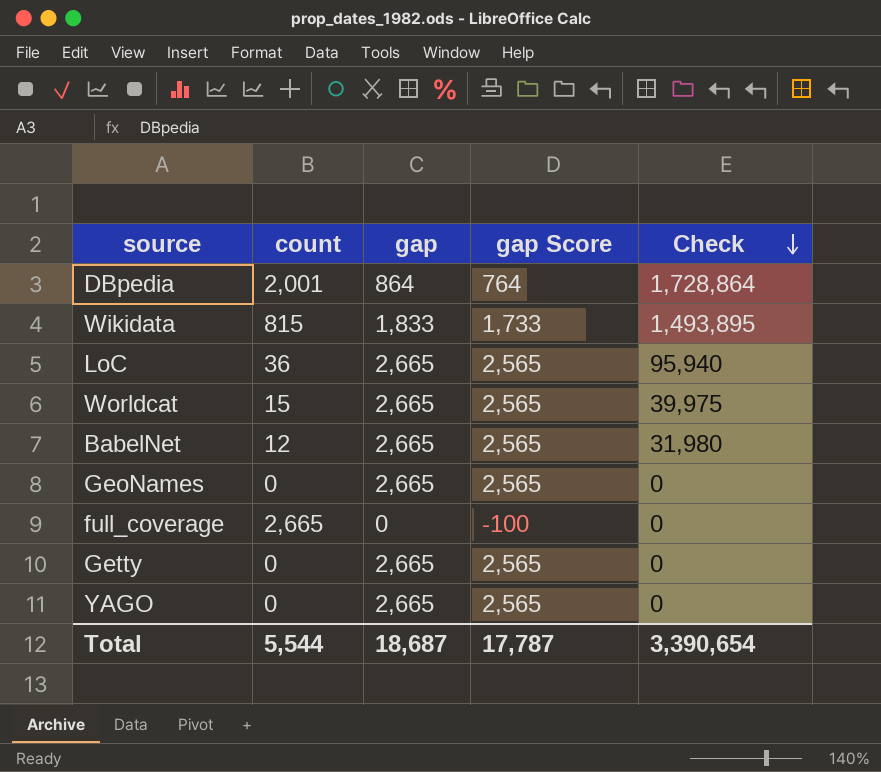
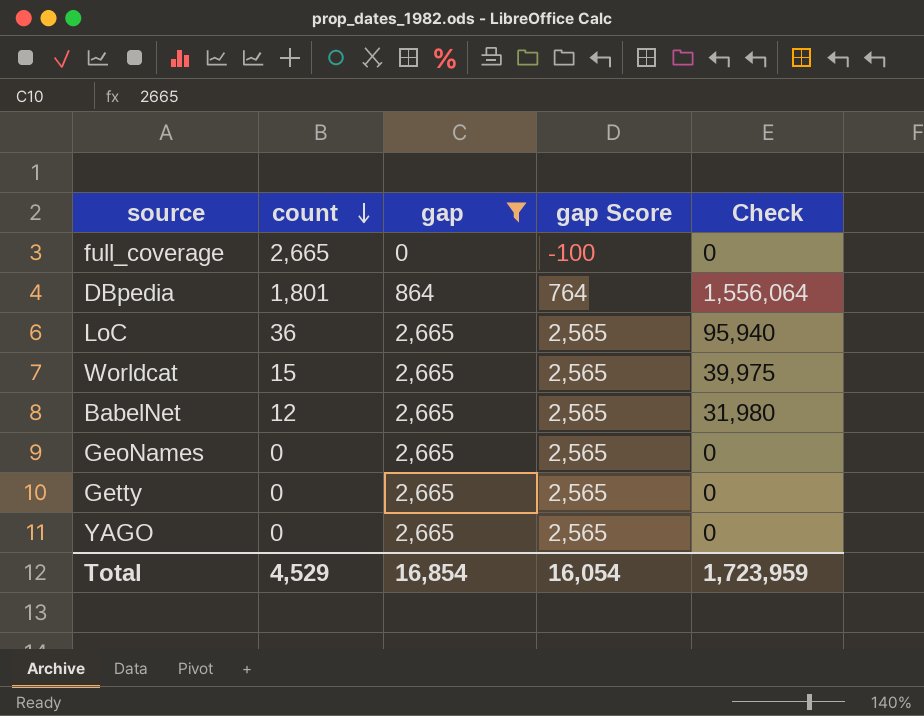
filter: none -> gap != 1,833
row order: Check descending -> count descending
DBpedia | count: 2,001 -> 1,801
DBpedia | Check: 1,728,864 -> 1,556,064
Total | count: 5,544 -> 4,529
Total | gap: 18,687 -> 16,854
Total | gap Score: 17,787 -> 16,054
Total | Check: 3,390,654 -> 1,723,959

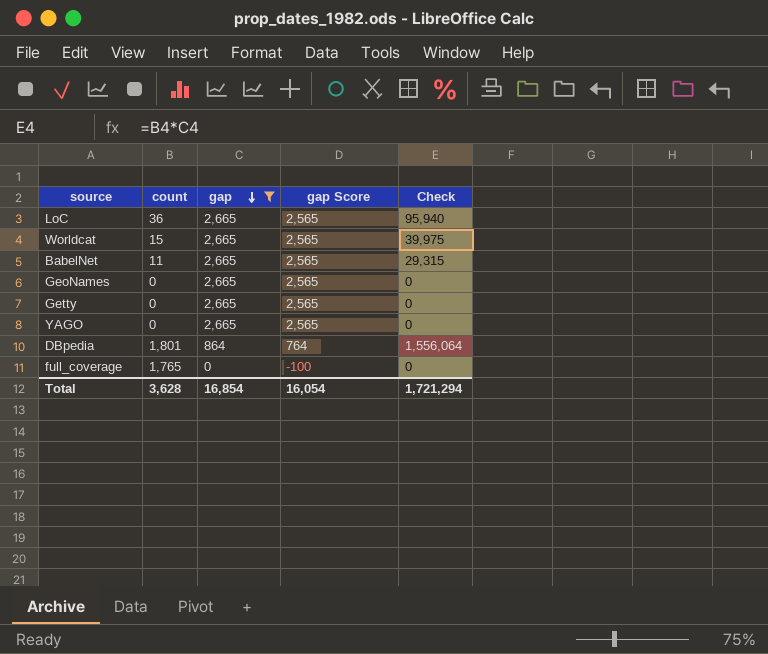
row order: count descending -> gap descending
BabelNet | count: 12 -> 11
BabelNet | Check: 31,980 -> 29,315
full_coverage | count: 2,665 -> 1,765
Total | count: 4,529 -> 3,628
Total | Check: 1,723,959 -> 1,721,294

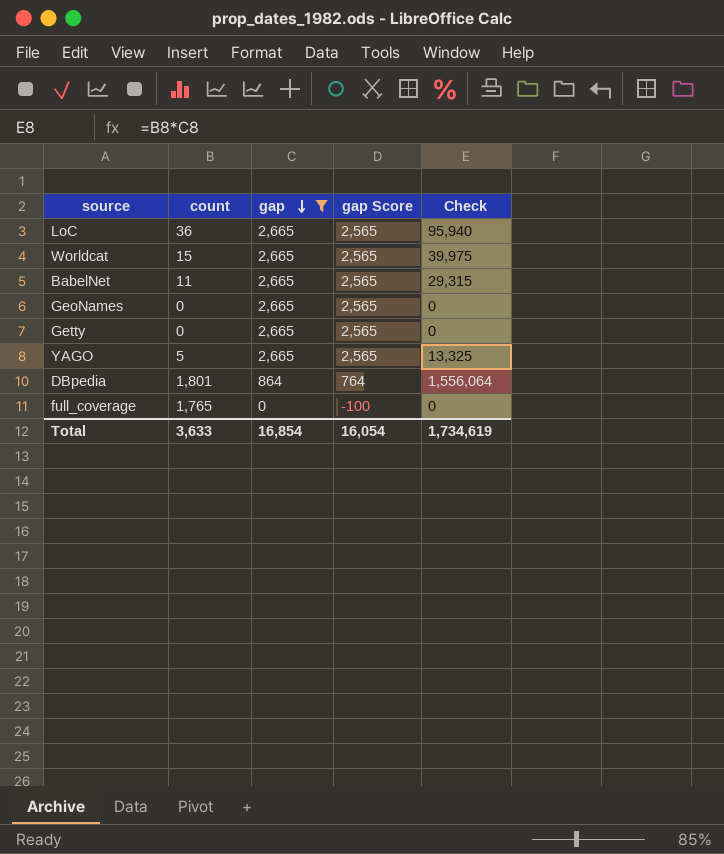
YAGO | count: 0 -> 5
YAGO | Check: 0 -> 13,325
Total | count: 3,628 -> 3,633
Total | Check: 1,721,294 -> 1,734,619

